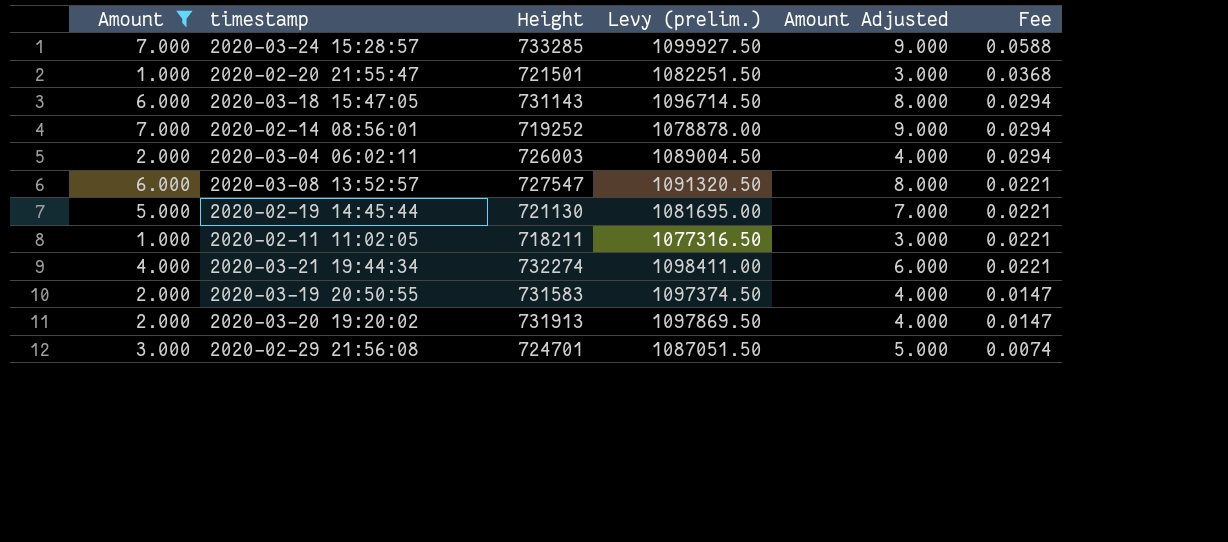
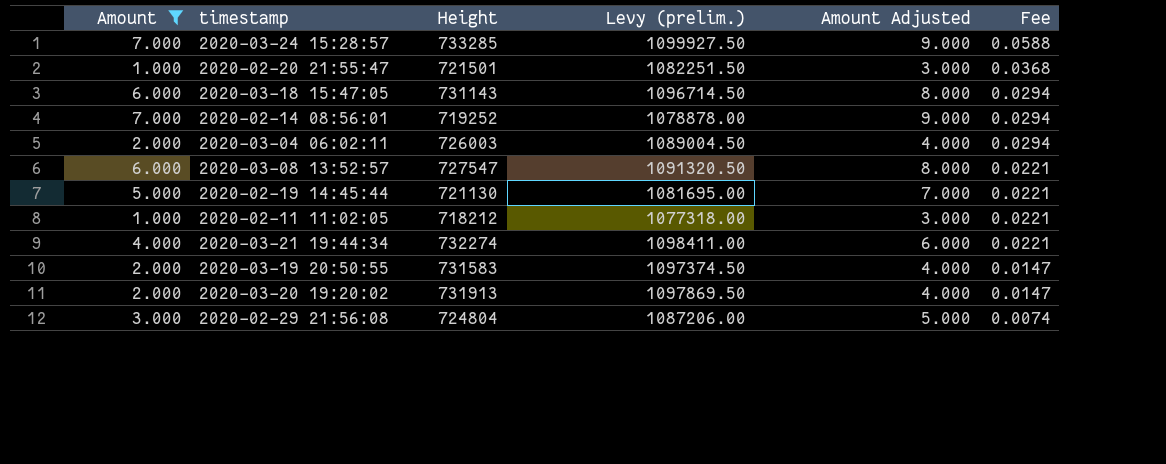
2020-02-11 11:02:05 | Height: 718211 -> 718212
2020-02-11 11:02:05 | Levy (prelim.): 1077316.50 -> 1077318.00
2020-02-29 21:56:08 | Height: 724701 -> 724804
2020-02-29 21:56:08 | Levy (prelim.): 1087051.50 -> 1087206.00

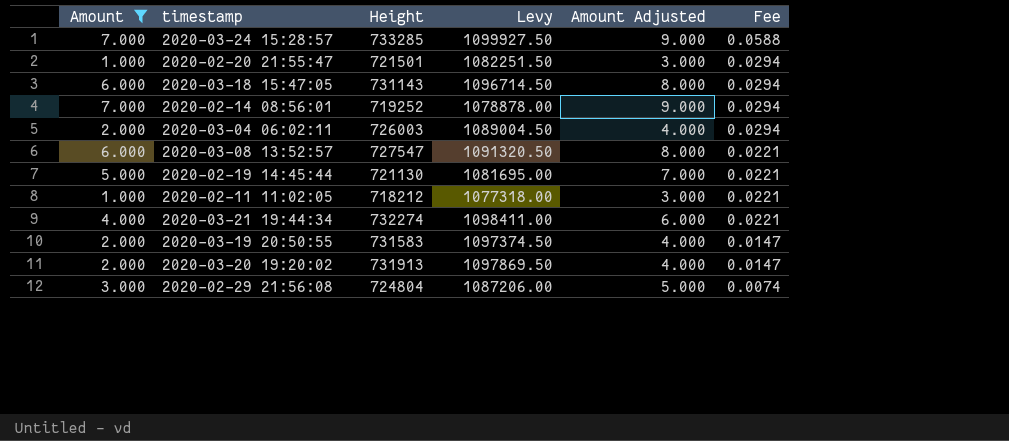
column name: Levy (prelim.) -> Levy
2020-02-20 21:55:47 | Fee: 0.0368 -> 0.0294

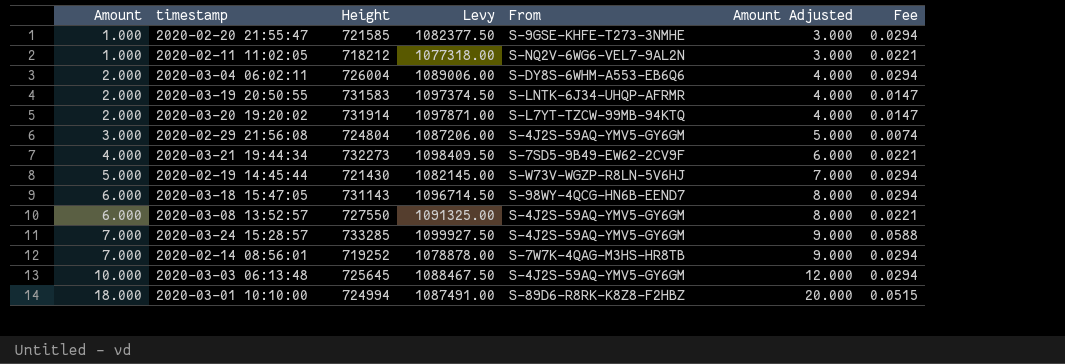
filter: Amount <= 7.000 -> none
row order: Fee descending -> Amount ascending
column From | position: none -> 5
2020-02-20 21:55:47 | Height: 721501 -> 721585
2020-02-20 21:55:47 | Levy: 1082251.50 -> 1082377.50
2020-03-04 06:02:11 | Height: 726003 -> 726004
2020-03-04 06:02:11 | Levy: 1089004.50 -> 1089006.00
2020-03-20 19:20:02 | Height: 731913 -> 731914
2020-03-20 19:20:02 | Levy: 1097869.50 -> 1097871.00
2020-03-21 19:44:34 | Height: 732274 -> 732273
2020-03-21 19:44:34 | Levy: 1098411.00 -> 1098409.50
2020-02-19 14:45:44 | Height: 721130 -> 721430
2020-02-19 14:45:44 | Levy: 1081695.00 -> 1082145.00
2020-02-19 14:45:44 | Fee: 0.0221 -> 0.0294
2020-03-08 13:52:57 | Height: 727547 -> 727550
2020-03-08 13:52:57 | Levy: 1091320.50 -> 1091325.00

